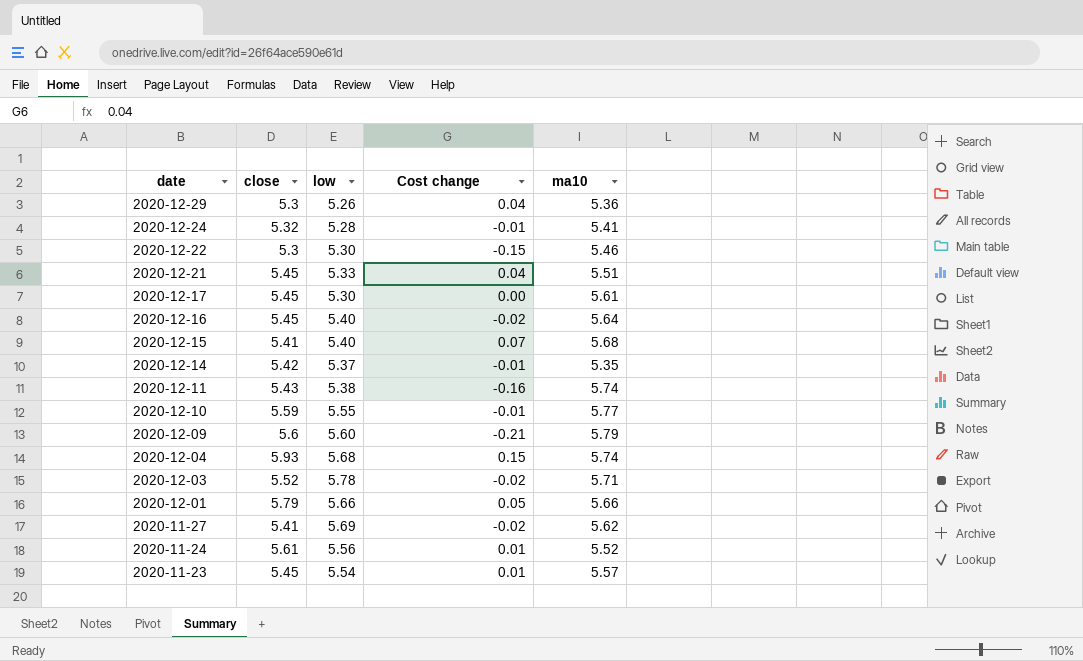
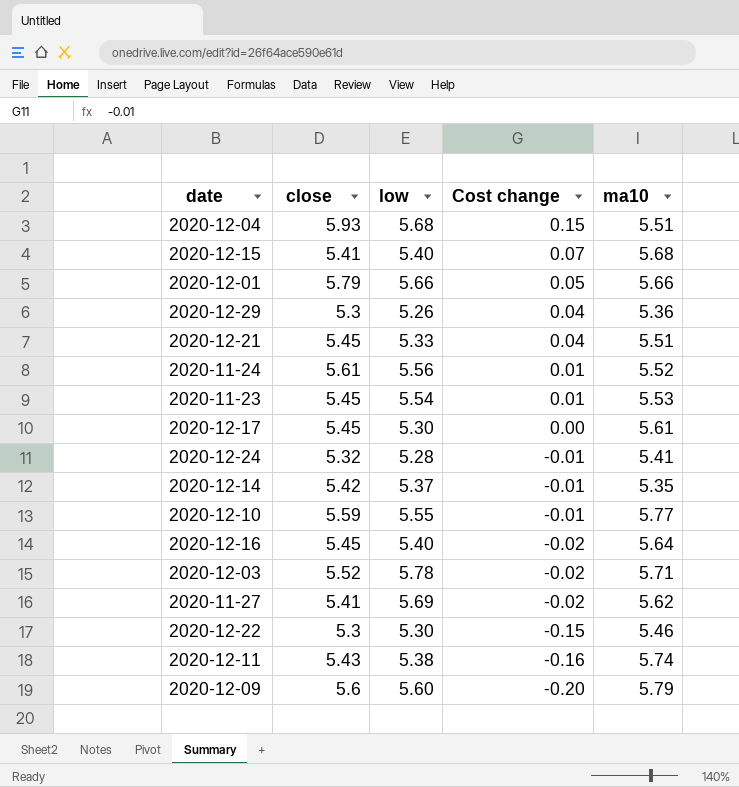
row order: date descending -> Cost change descending
2020-12-04 | ma10: 5.74 -> 5.51
2020-11-23 | ma10: 5.57 -> 5.53
2020-12-09 | Cost change: -0.21 -> -0.20

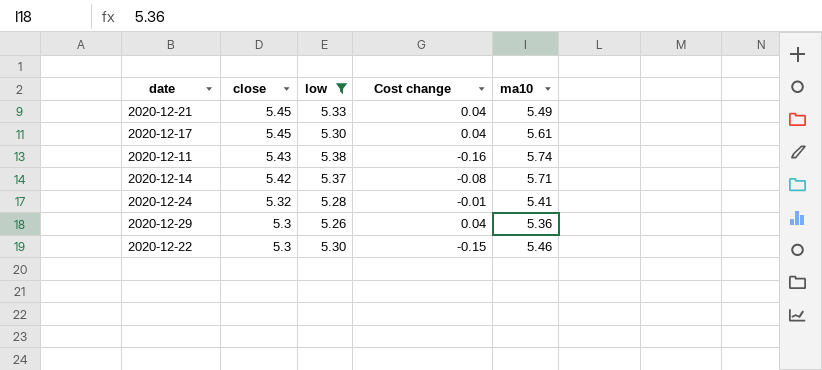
filter: none -> low <= 5.38
row order: Cost change descending -> close descending
2020-12-21 | ma10: 5.51 -> 5.49
2020-12-17 | Cost change: 0.00 -> 0.04
2020-12-14 | Cost change: -0.01 -> -0.08
2020-12-14 | ma10: 5.35 -> 5.71

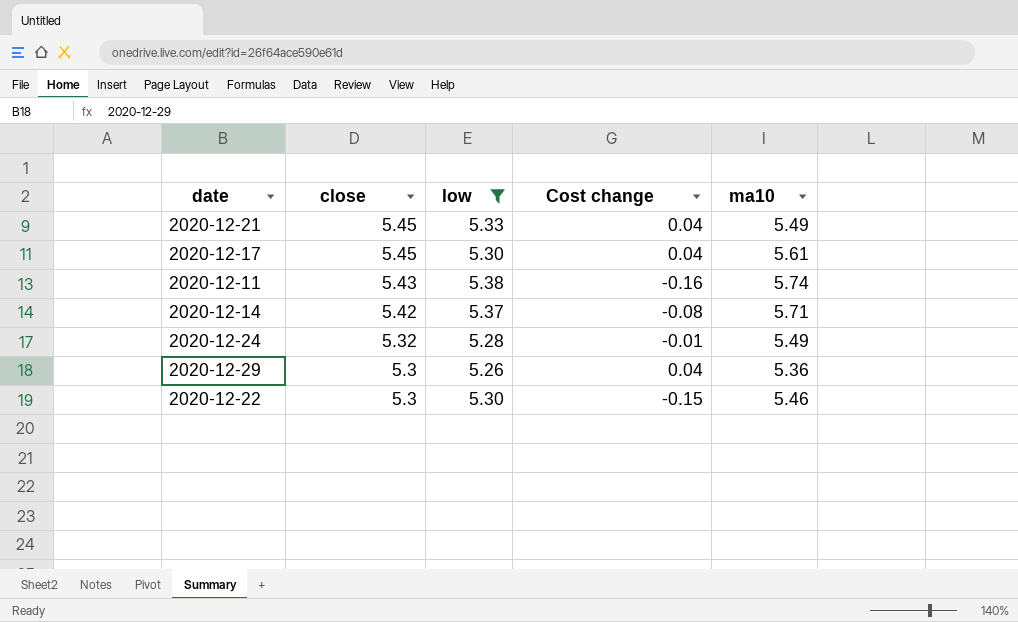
2020-12-24 | ma10: 5.41 -> 5.49

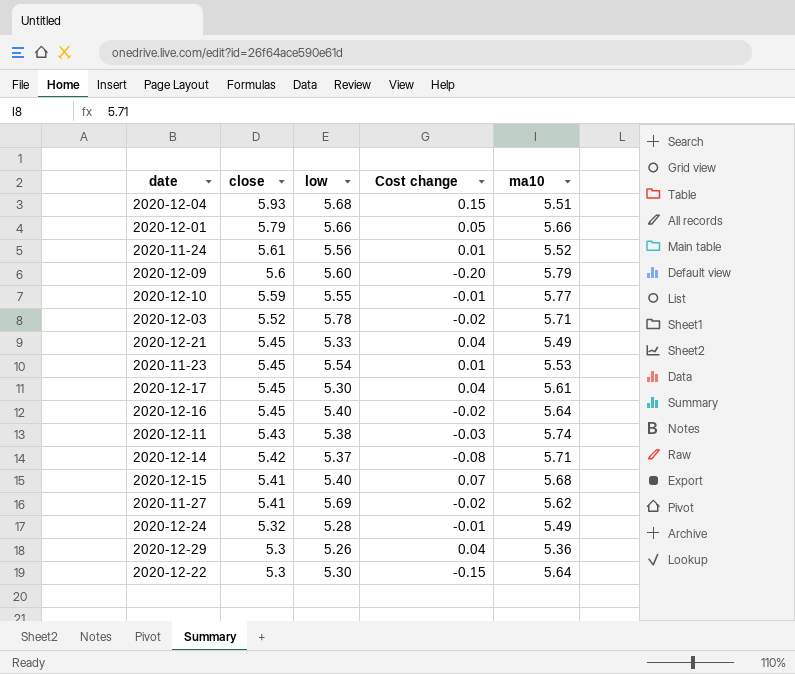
filter: low <= 5.38 -> none
2020-12-11 | Cost change: -0.16 -> -0.03
2020-12-22 | ma10: 5.46 -> 5.64

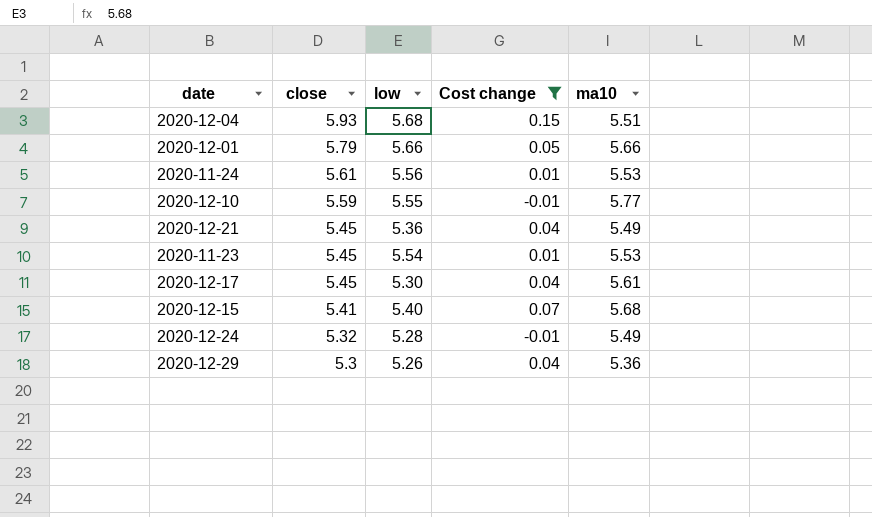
filter: none -> Cost change >= -0.01
2020-11-24 | ma10: 5.52 -> 5.53
2020-12-21 | low: 5.33 -> 5.36

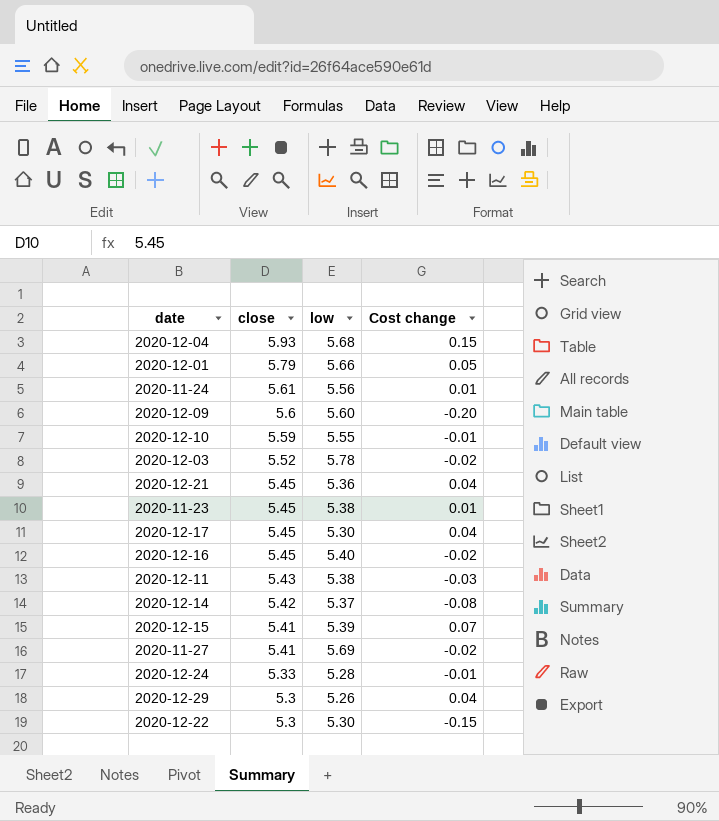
filter: Cost change >= -0.01 -> none
column ma10 | position: 5 -> none
2020-11-23 | low: 5.54 -> 5.38
2020-12-15 | low: 5.40 -> 5.39
2020-12-24 | close: 5.32 -> 5.33

